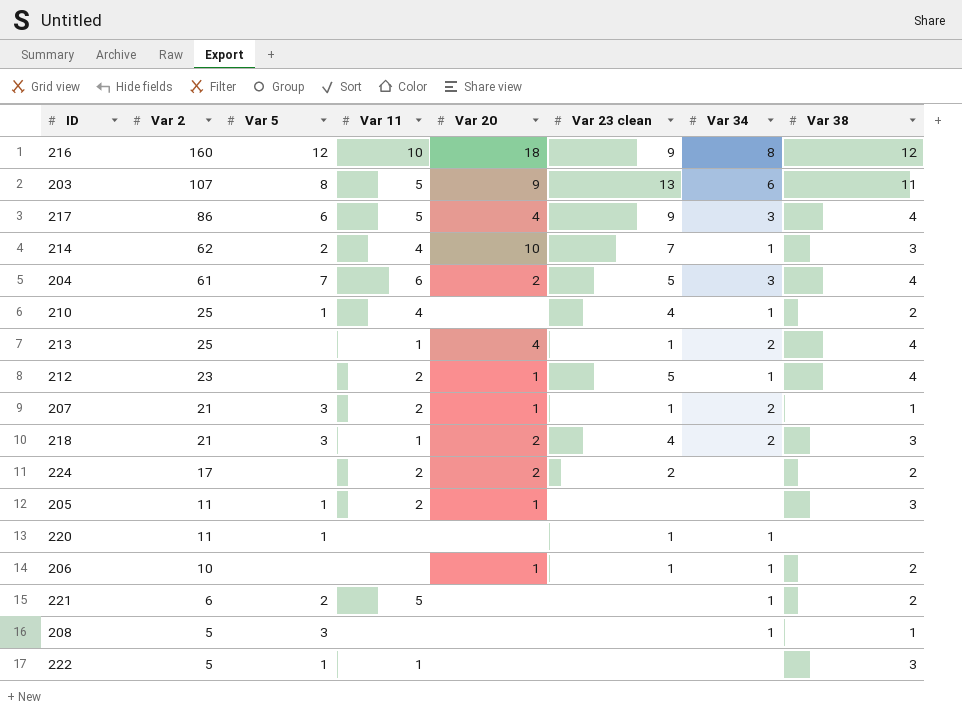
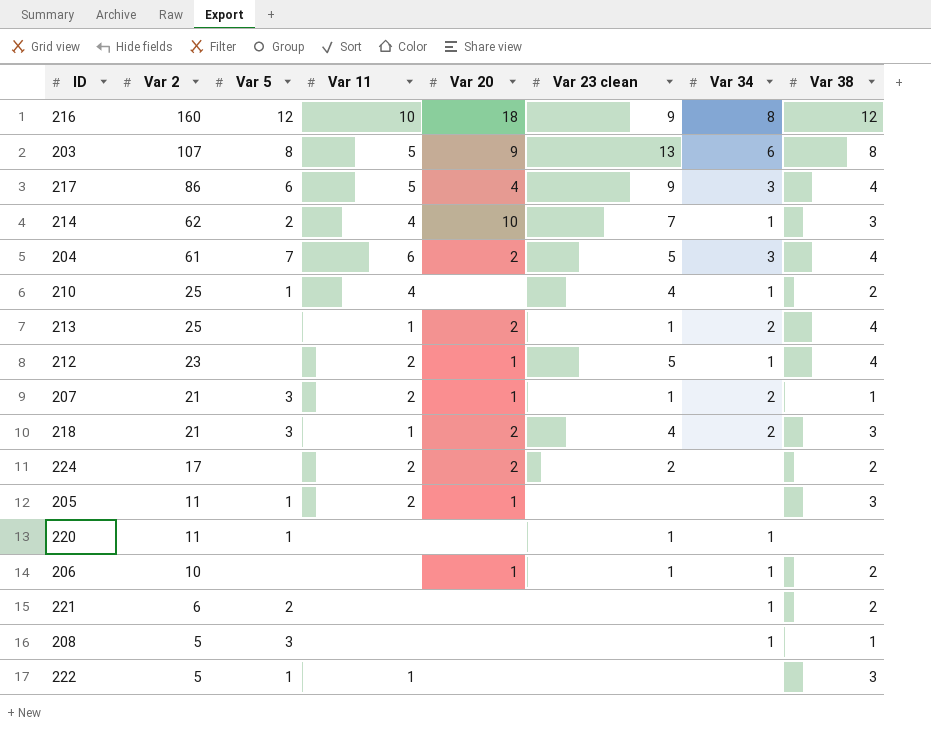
203 | Var 38: 11 -> 8
213 | Var 20: 4 -> 2
221 | Var 11: 5 -> none

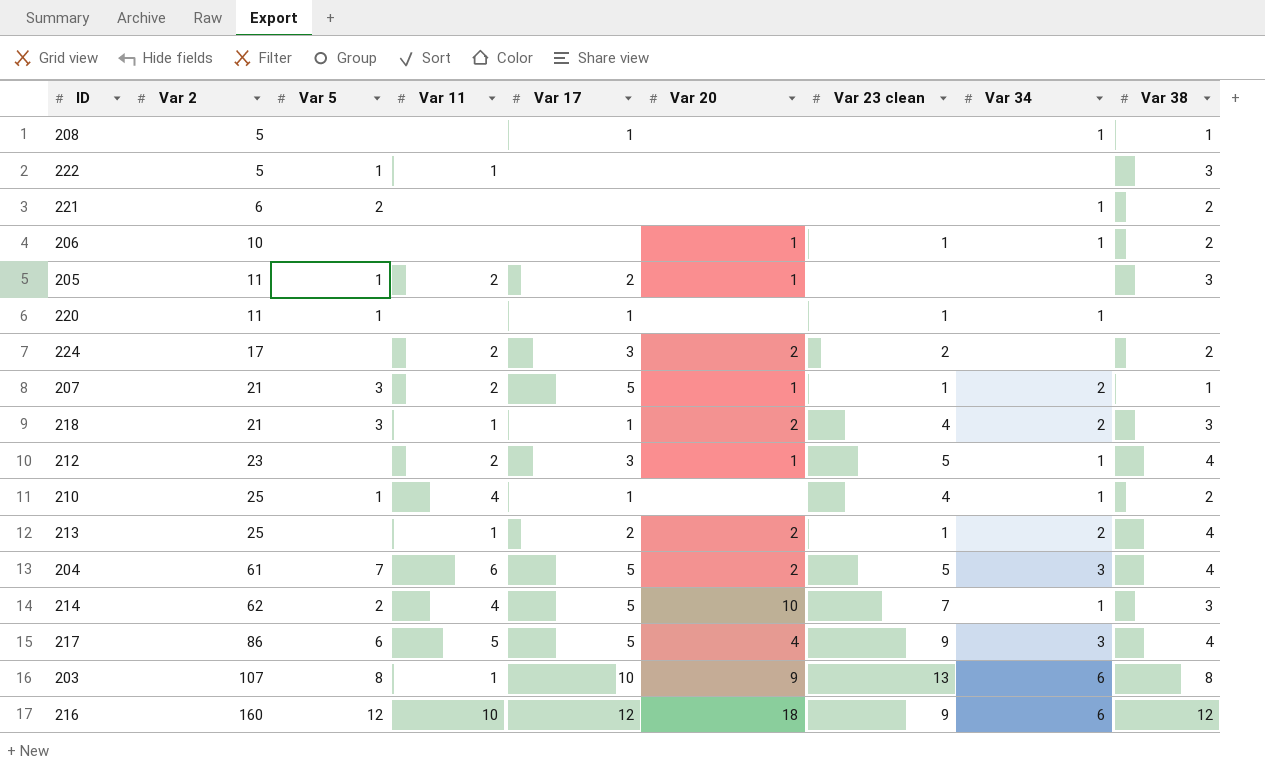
row order: Var 2 descending -> Var 2 ascending
column Var 17 | position: none -> 5
208 | Var 5: 3 -> none
203 | Var 11: 5 -> 1
216 | Var 34: 8 -> 6

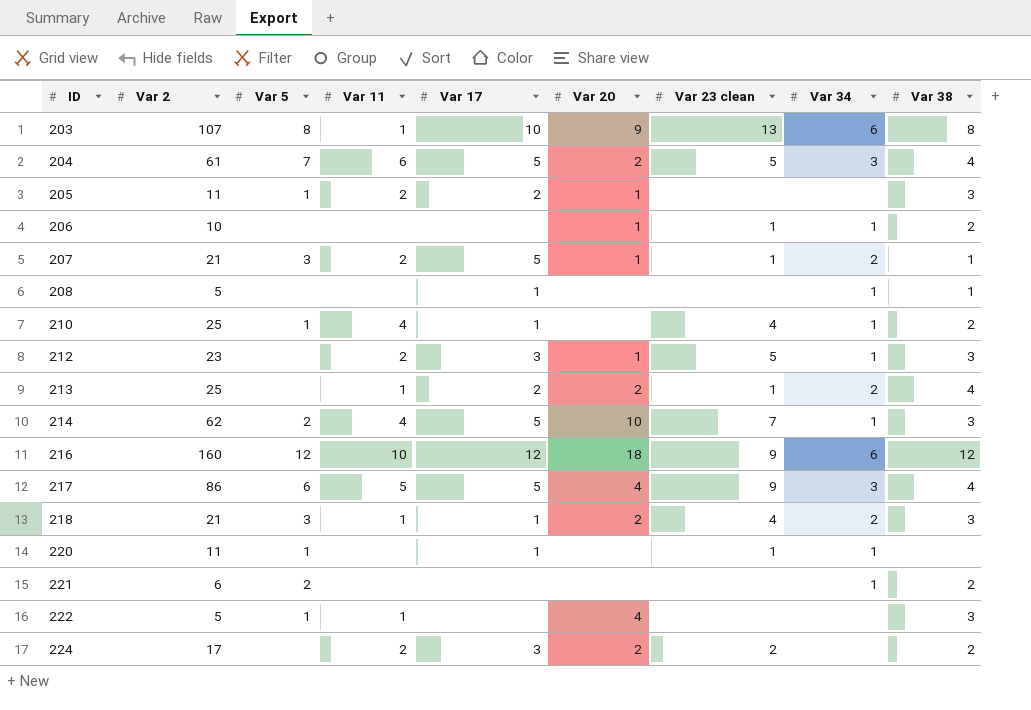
row order: Var 2 ascending -> ID ascending
212 | Var 38: 4 -> 3
222 | Var 20: none -> 4

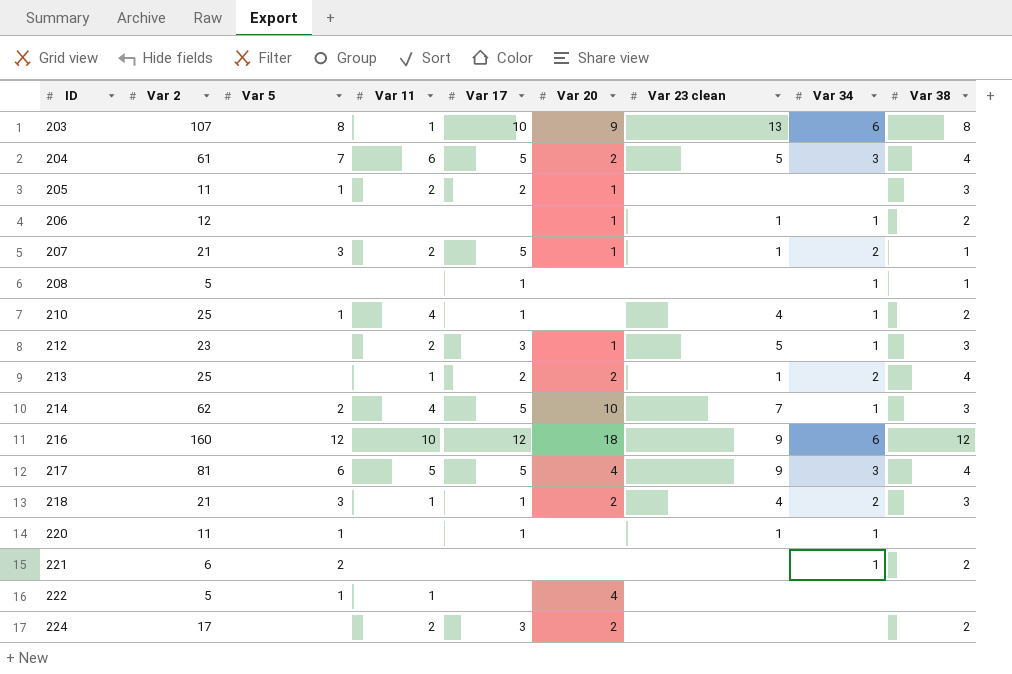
206 | Var 2: 10 -> 12
217 | Var 2: 86 -> 81
222 | Var 38: 3 -> none
224 | Var 23 clean: 2 -> none

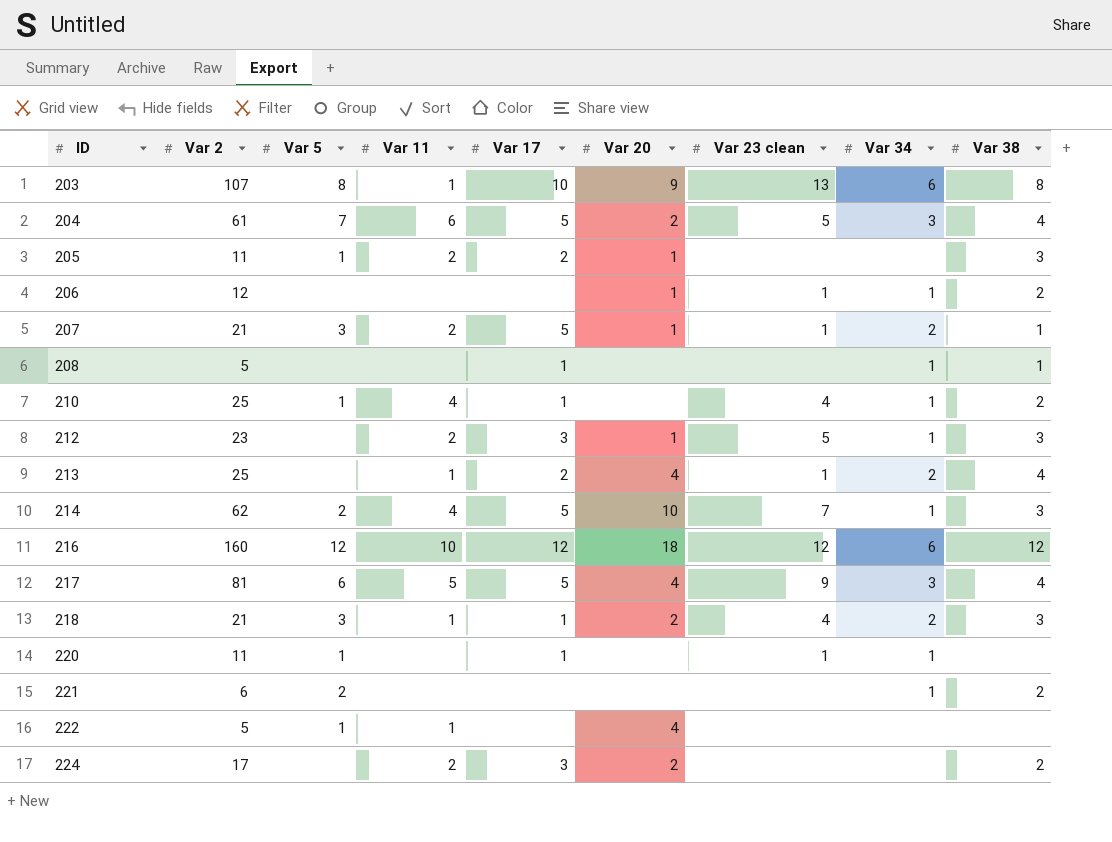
213 | Var 20: 2 -> 4
216 | Var 23 clean: 9 -> 12

